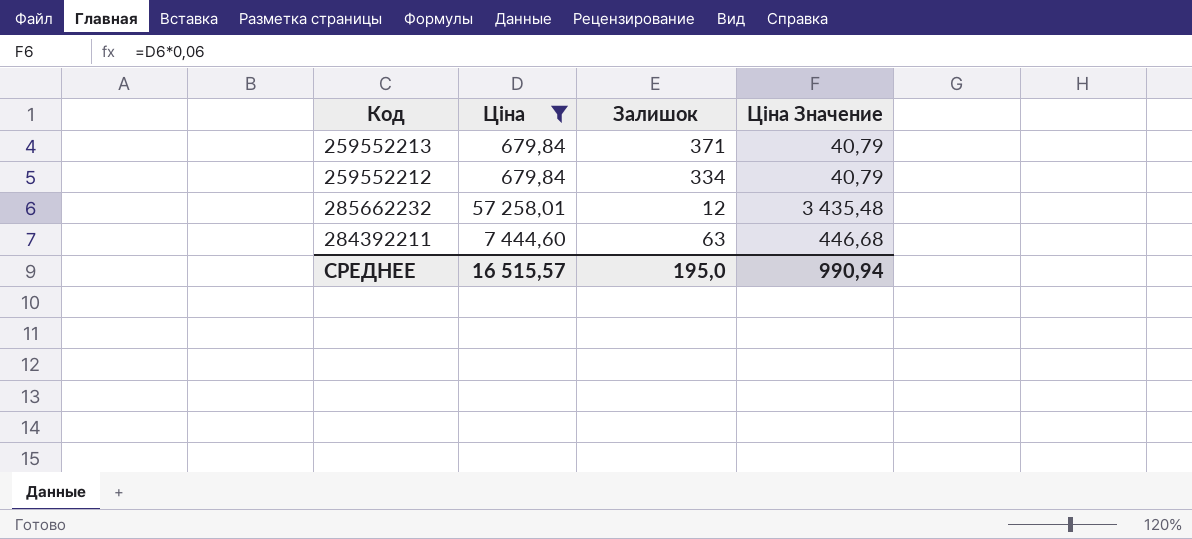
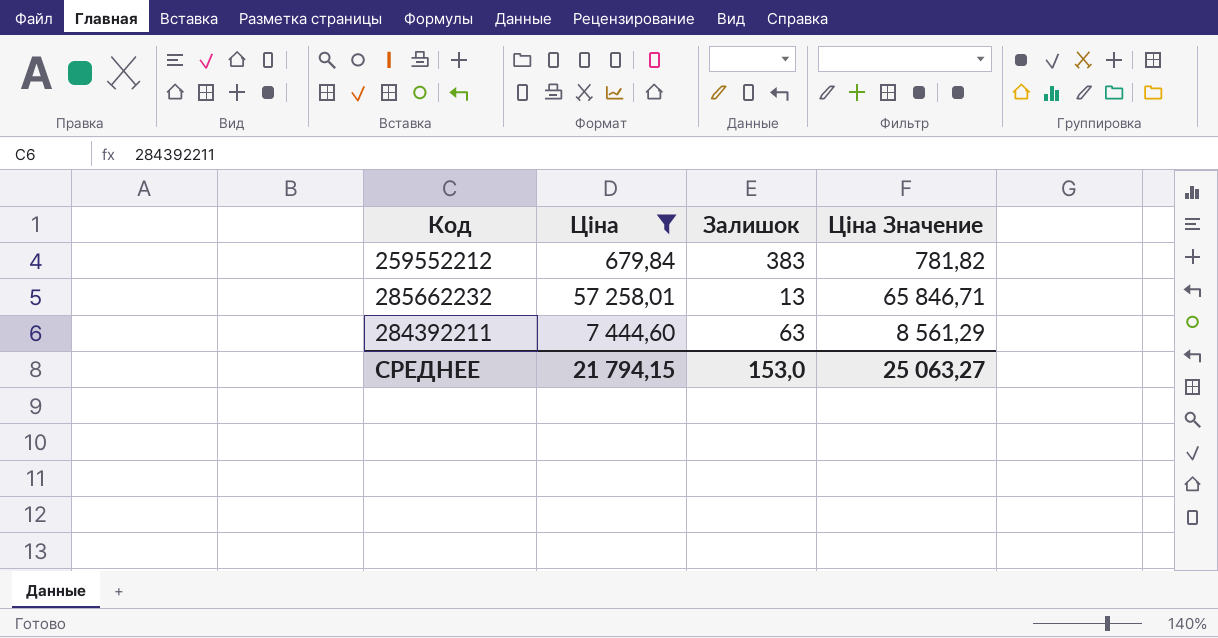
column Ціна Значение | formula: [Ціна] * 0,06 -> [Ціна] * 1,15
row 259552213: 679,84 | 371 | 40,79 -> none
259552212 | Залишок: 334 -> 383
285662232 | Залишок: 12 -> 13
СРЕДНЕЕ | Ціна: 16 515,57 -> 21 794,15
СРЕДНЕЕ | Залишок: 195,0 -> 153,0
СРЕДНЕЕ | Ціна Значение: 990,94 -> 25 063,27

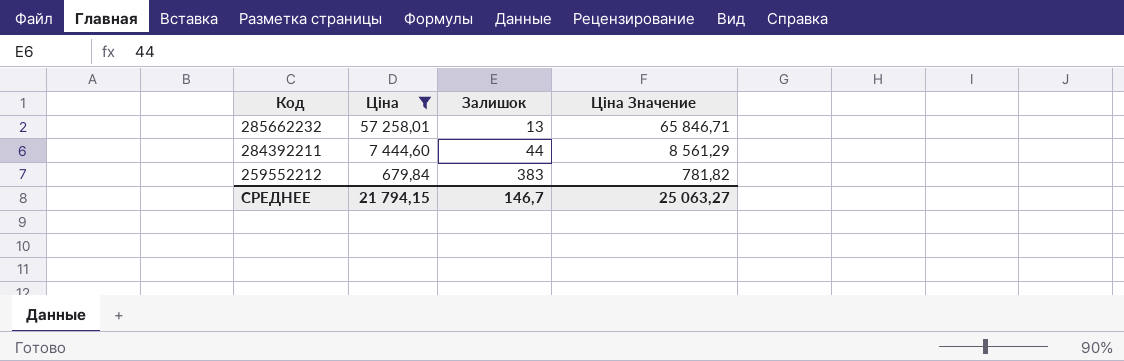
row order: none -> Код descending
284392211 | Залишок: 63 -> 44
СРЕДНЕЕ | Залишок: 153,0 -> 146,7

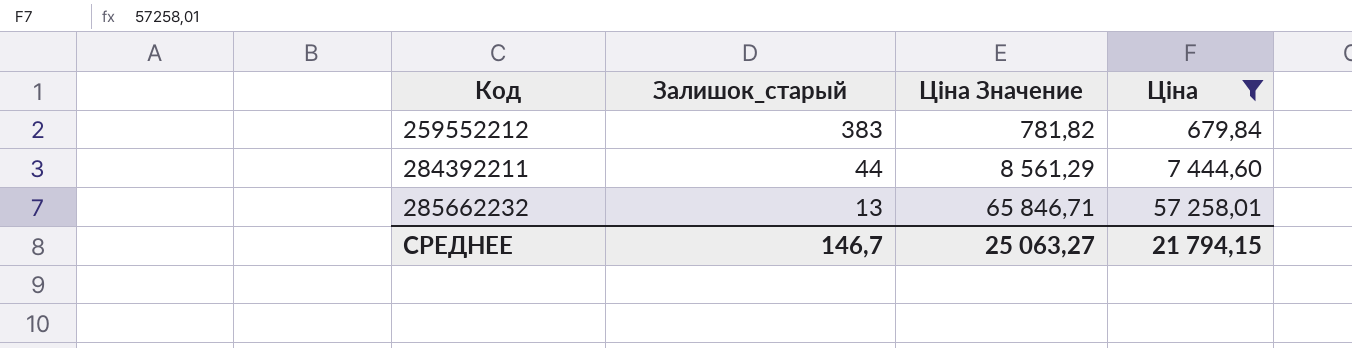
row order: Код descending -> Код ascending
column name: Залишок -> Залишок_старый
column Ціна | position: 2 -> 4

